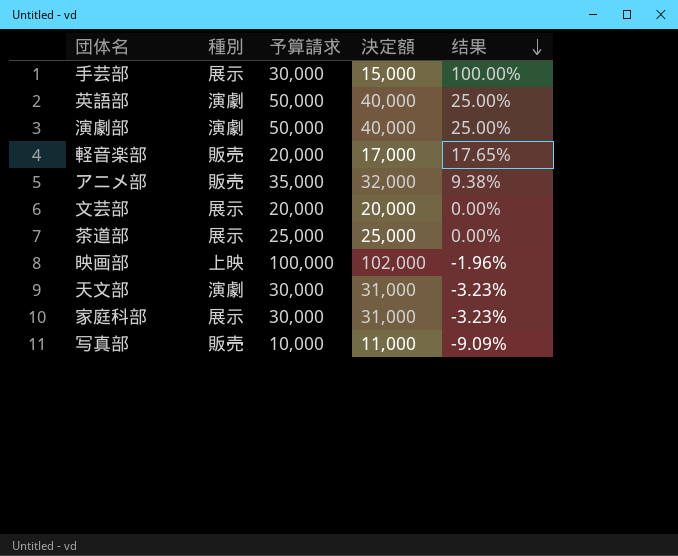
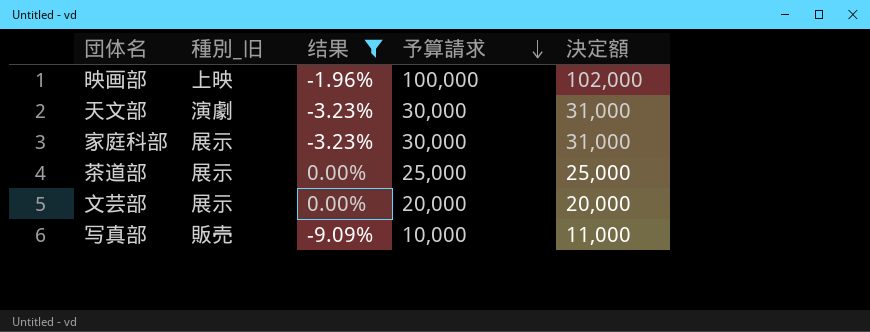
filter: none -> 结果 <= 0.00%
row order: 结果 descending -> 予算請求 descending
column name: 種別 -> 種別_旧
column 结果 | position: 5 -> 3

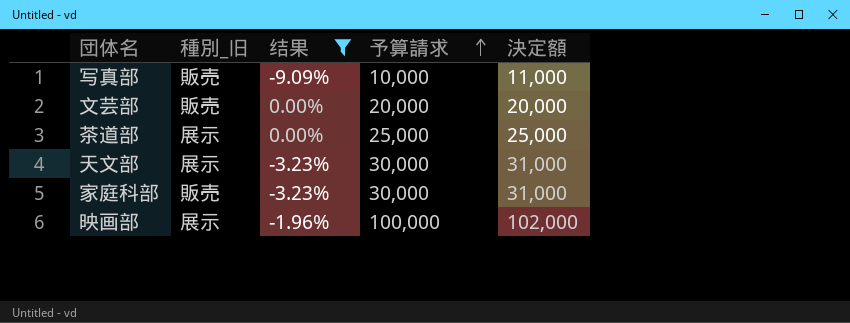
row order: 予算請求 descending -> 予算請求 ascending
文芸部 | 種別_旧: 展示 -> 販売
天文部 | 種別_旧: 演劇 -> 展示
家庭科部 | 種別_旧: 展示 -> 販売
映画部 | 種別_旧: 上映 -> 展示

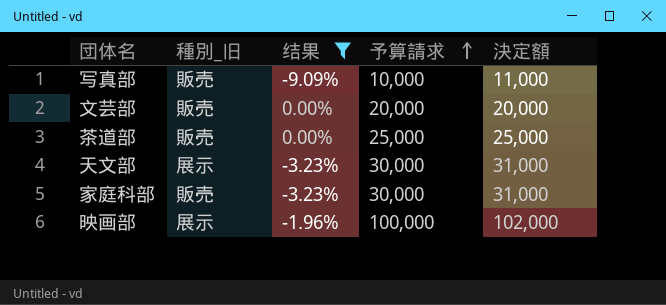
茶道部 | 種別_旧: 展示 -> 販売

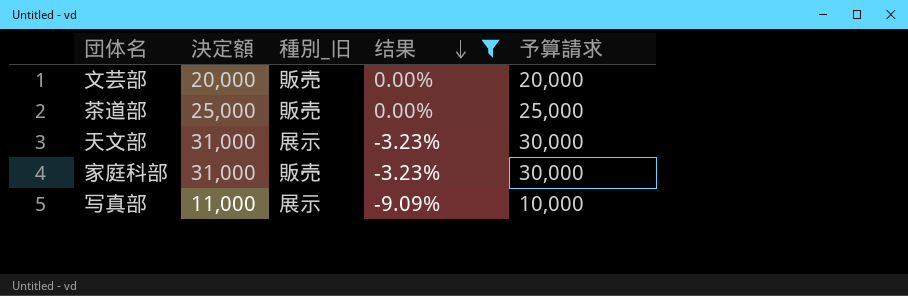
row order: 予算請求 ascending -> 结果 descending
column 決定額 | position: 5 -> 2
row 映画部: 展示 | -1.96% | 100,000 | 102,000 -> none
写真部 | 種別_旧: 販売 -> 展示

